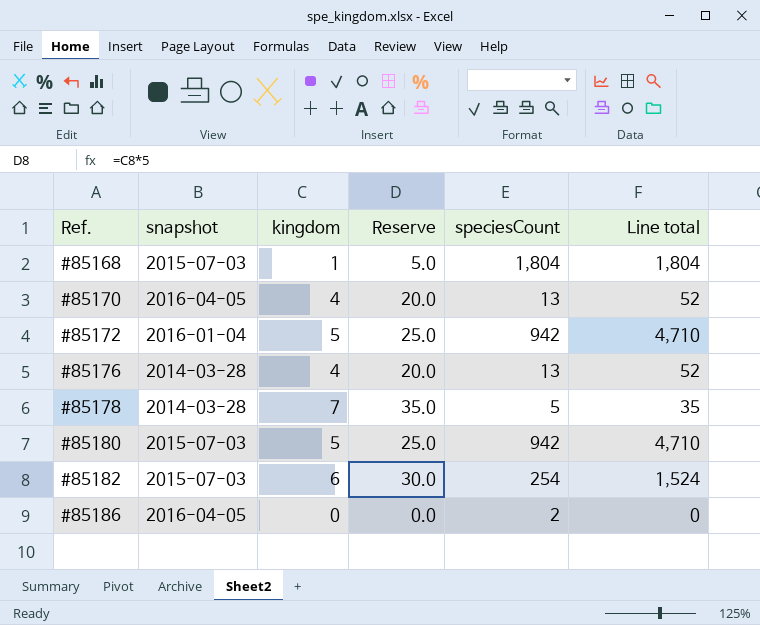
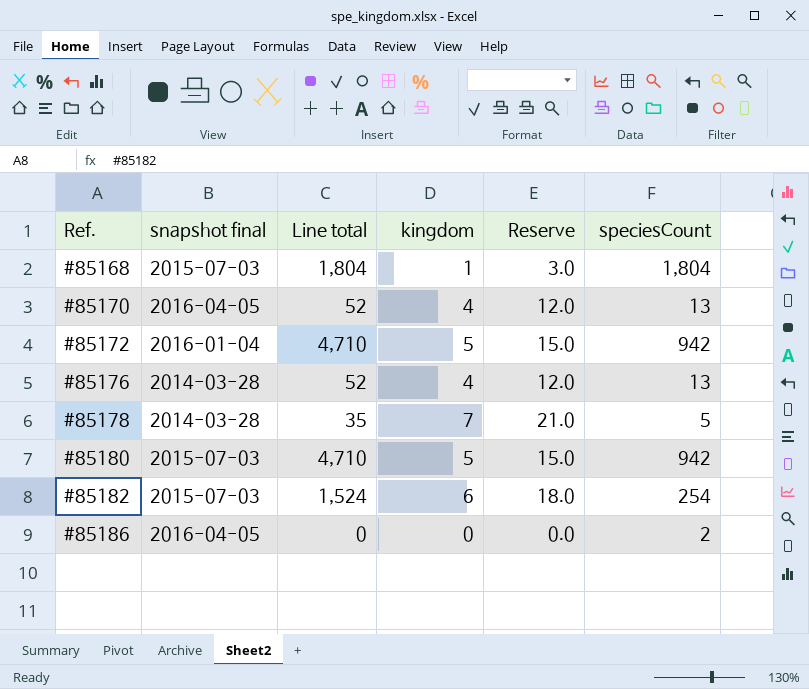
column name: snapshot -> snapshot final
column Line total | position: 6 -> 3
column Reserve | formula: [kingdom] * 5 -> [kingdom] * 3

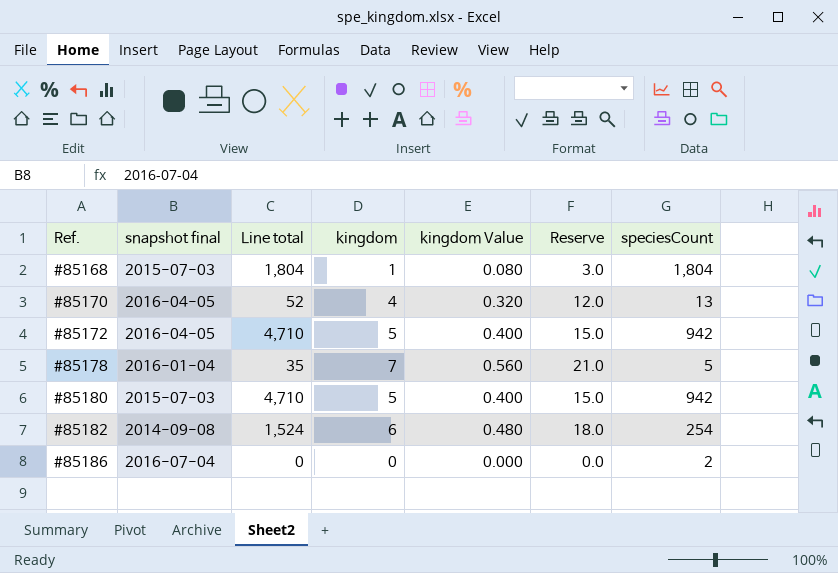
column kingdom Value | formula: none -> [kingdom] * 0.08
row #85176: 2014-03-28 | 52 | 4 | 12.0 | 13 -> none
#85172 | snapshot final: 2016-01-04 -> 2016-04-05
#85178 | snapshot final: 2014-03-28 -> 2016-01-04
#85182 | snapshot final: 2015-07-03 -> 2014-09-08
#85186 | snapshot final: 2016-04-05 -> 2016-07-04

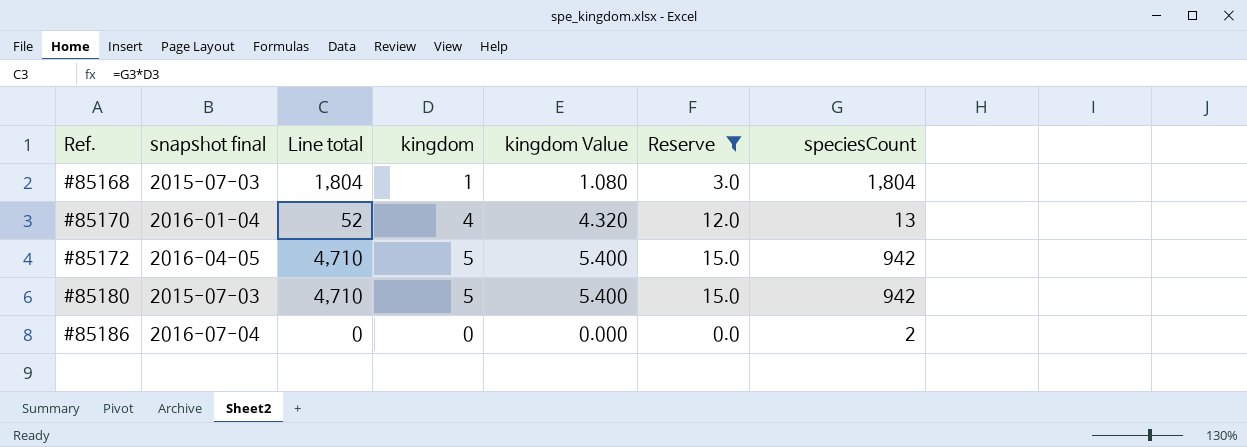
filter: none -> Reserve <= 15.0
column kingdom Value | formula: [kingdom] * 0.08 -> [kingdom] * 1.08
#85170 | snapshot final: 2016-04-05 -> 2016-01-04

